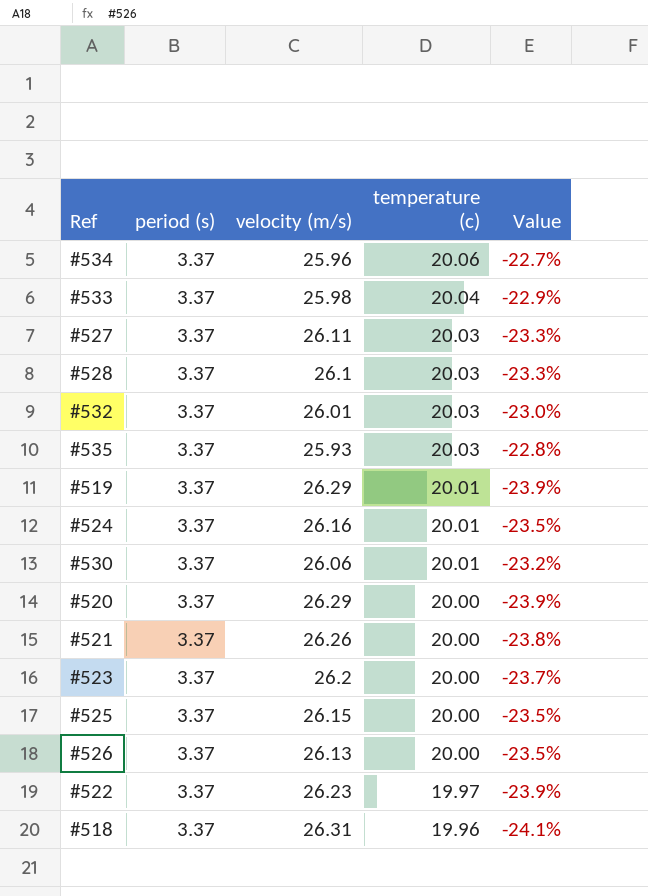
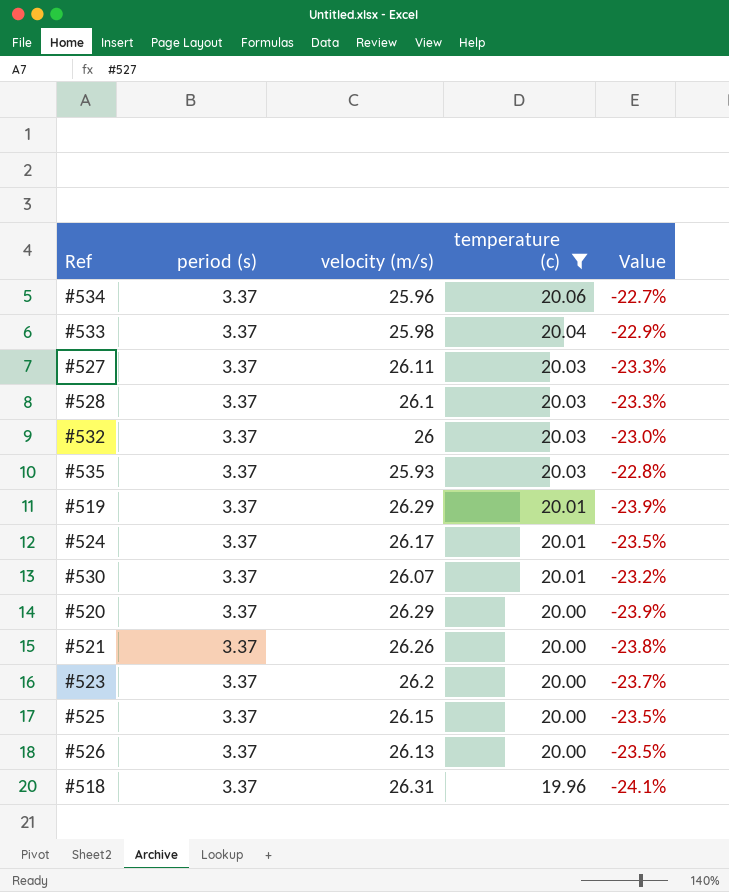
filter: none -> temperature (c) != 19.97
#532 | velocity (m/s): 26.01 -> 26
#524 | velocity (m/s): 26.16 -> 26.17
#530 | velocity (m/s): 26.06 -> 26.07

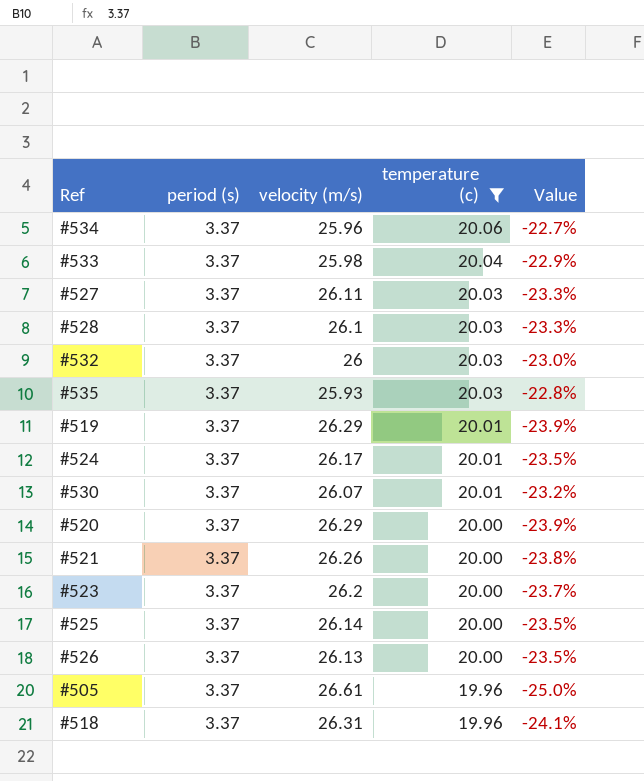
#525 | velocity (m/s): 26.15 -> 26.14
row #505: none -> 3.37 | 26.61 | 19.96 | -25.0%

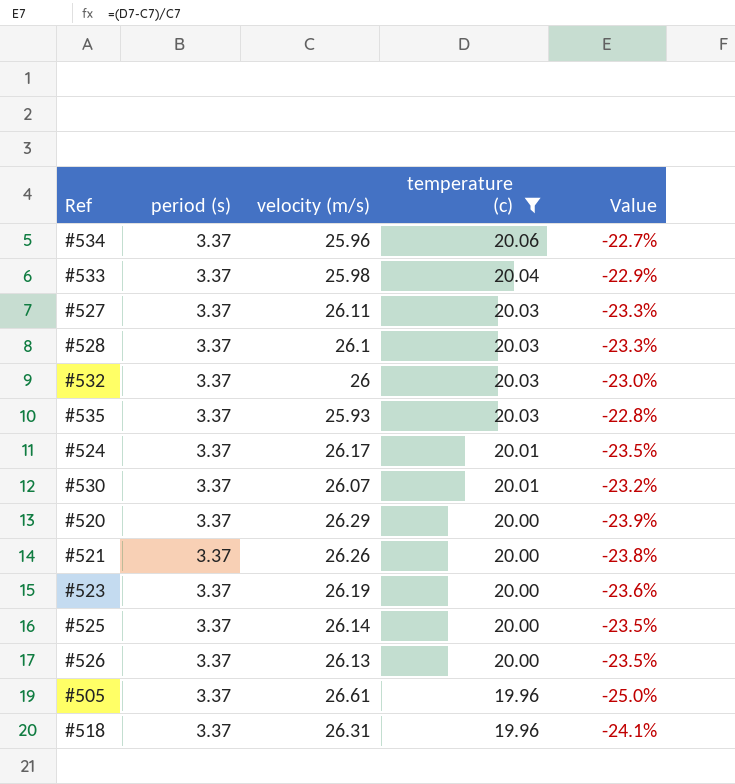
row #519: 3.37 | 26.29 | 20.01 | -23.9% -> none
#523 | velocity (m/s): 26.2 -> 26.19
#523 | Value: -23.7% -> -23.6%

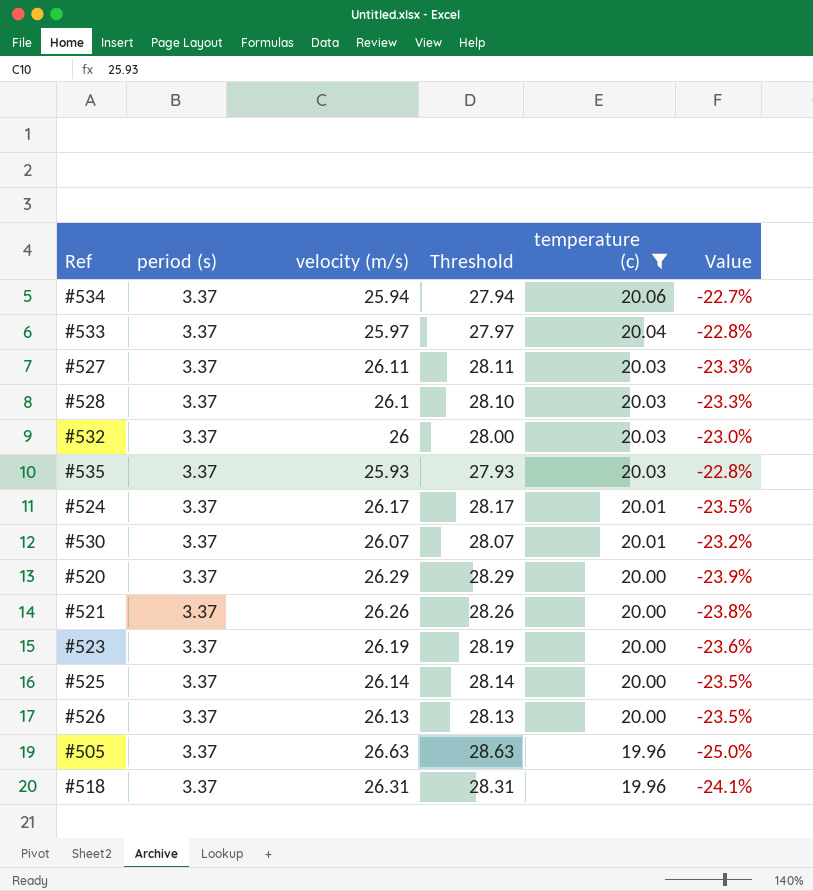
column Threshold | formula: none -> [velocity (m/s)] + 2
#534 | velocity (m/s): 25.96 -> 25.94
#533 | velocity (m/s): 25.98 -> 25.97
#533 | Value: -22.9% -> -22.8%
#505 | velocity (m/s): 26.61 -> 26.63

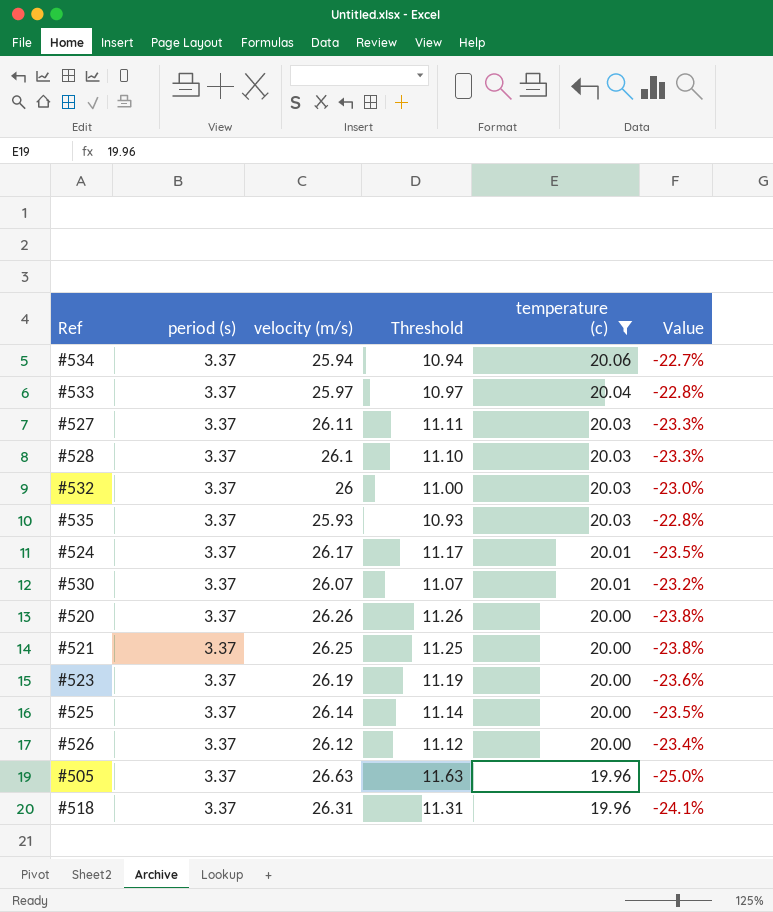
column Threshold | formula: [velocity (m/s)] + 2 -> [velocity (m/s)] - 15
#520 | velocity (m/s): 26.29 -> 26.26
#520 | Value: -23.9% -> -23.8%
#521 | velocity (m/s): 26.26 -> 26.25
#526 | velocity (m/s): 26.13 -> 26.12
#526 | Value: -23.5% -> -23.4%

